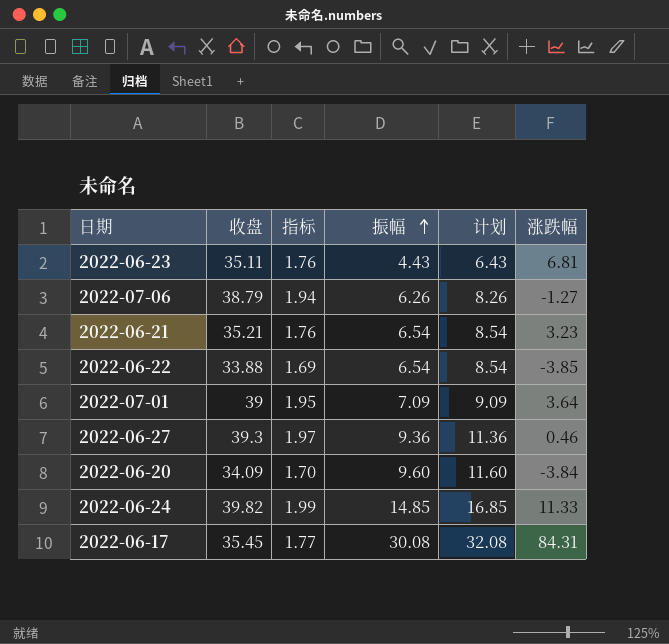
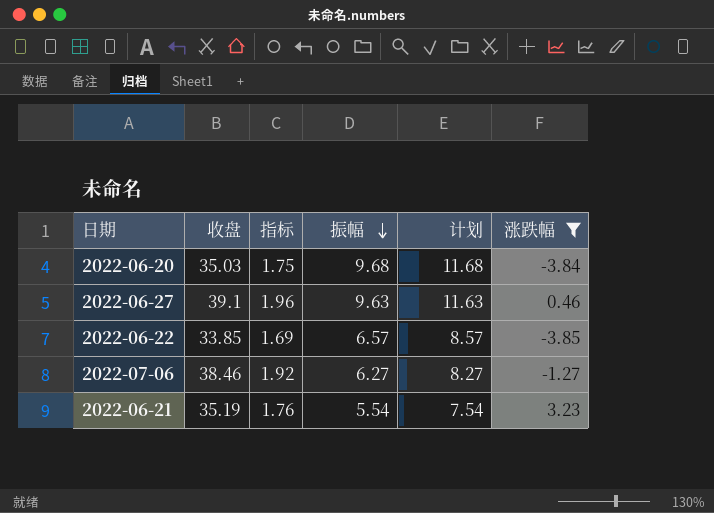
filter: none -> 涨跌幅 <= 3.23
row order: 振幅 ascending -> 振幅 descending
2022-06-20 | 收盘: 34.09 -> 35.03
2022-06-20 | 指标: 1.70 -> 1.75
2022-06-20 | 振幅: 9.60 -> 9.68
2022-06-20 | 计划: 11.60 -> 11.68
2022-06-27 | 收盘: 39.3 -> 39.1
2022-06-27 | 指标: 1.97 -> 1.96
2022-06-27 | 振幅: 9.36 -> 9.63
2022-06-27 | 计划: 11.36 -> 11.63
2022-06-22 | 收盘: 33.88 -> 33.85
2022-06-22 | 振幅: 6.54 -> 6.57
2022-06-22 | 计划: 8.54 -> 8.57
2022-07-06 | 收盘: 38.79 -> 38.46
2022-07-06 | 指标: 1.94 -> 1.92
2022-07-06 | 振幅: 6.26 -> 6.27
2022-07-06 | 计划: 8.26 -> 8.27
2022-06-21 | 收盘: 35.21 -> 35.19
2022-06-21 | 振幅: 6.54 -> 5.54
2022-06-21 | 计划: 8.54 -> 7.54

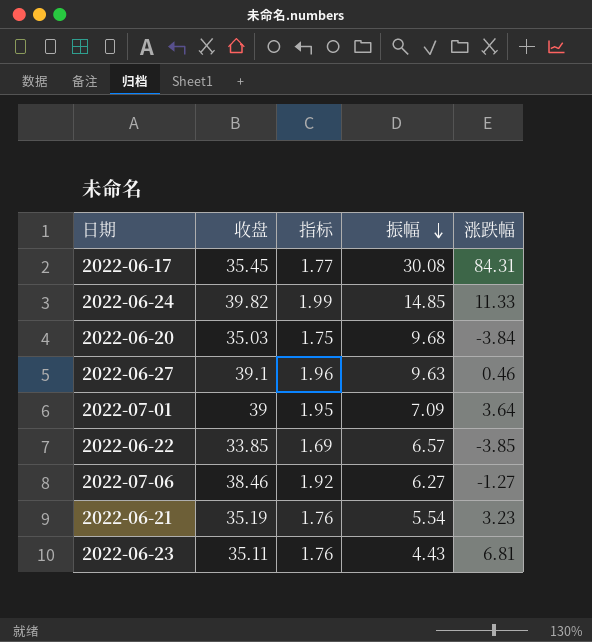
filter: 涨跌幅 <= 3.23 -> none
column 计划 | formula: [振幅] + 2 -> none

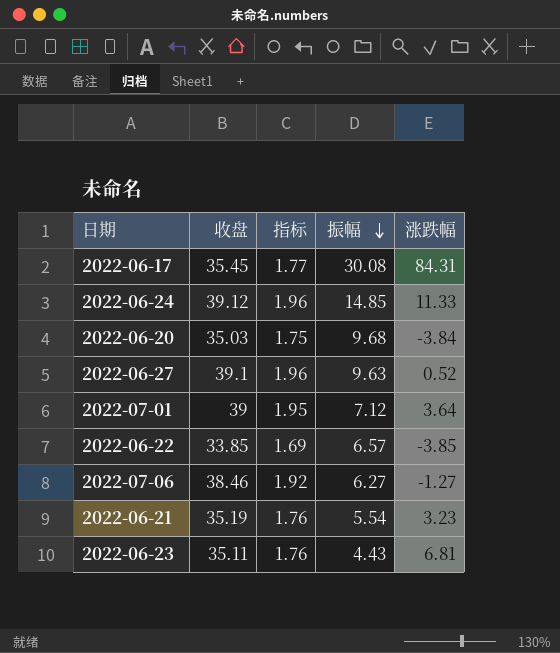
2022-06-24 | 收盘: 39.82 -> 39.12
2022-06-24 | 指标: 1.99 -> 1.96
2022-06-27 | 涨跌幅: 0.46 -> 0.52
2022-07-01 | 振幅: 7.09 -> 7.12

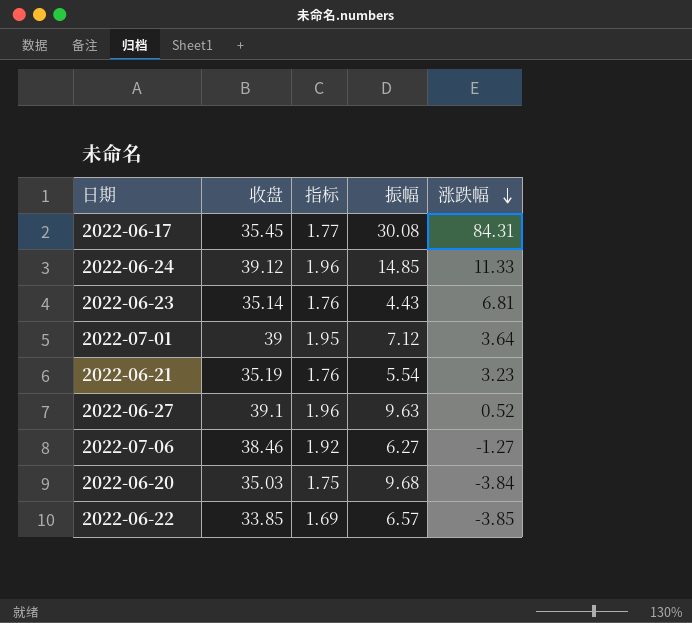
row order: 振幅 descending -> 涨跌幅 descending
2022-06-23 | 收盘: 35.11 -> 35.14

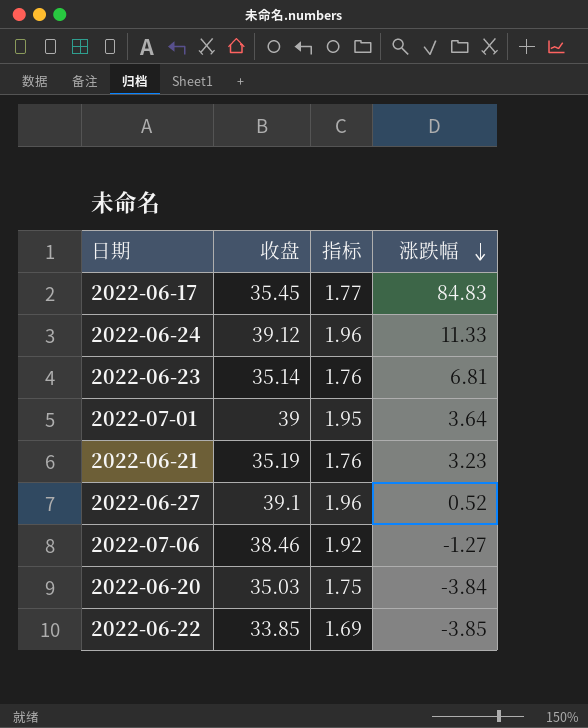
column 振幅 | position: 4 -> none
2022-06-17 | 涨跌幅: 84.31 -> 84.83

